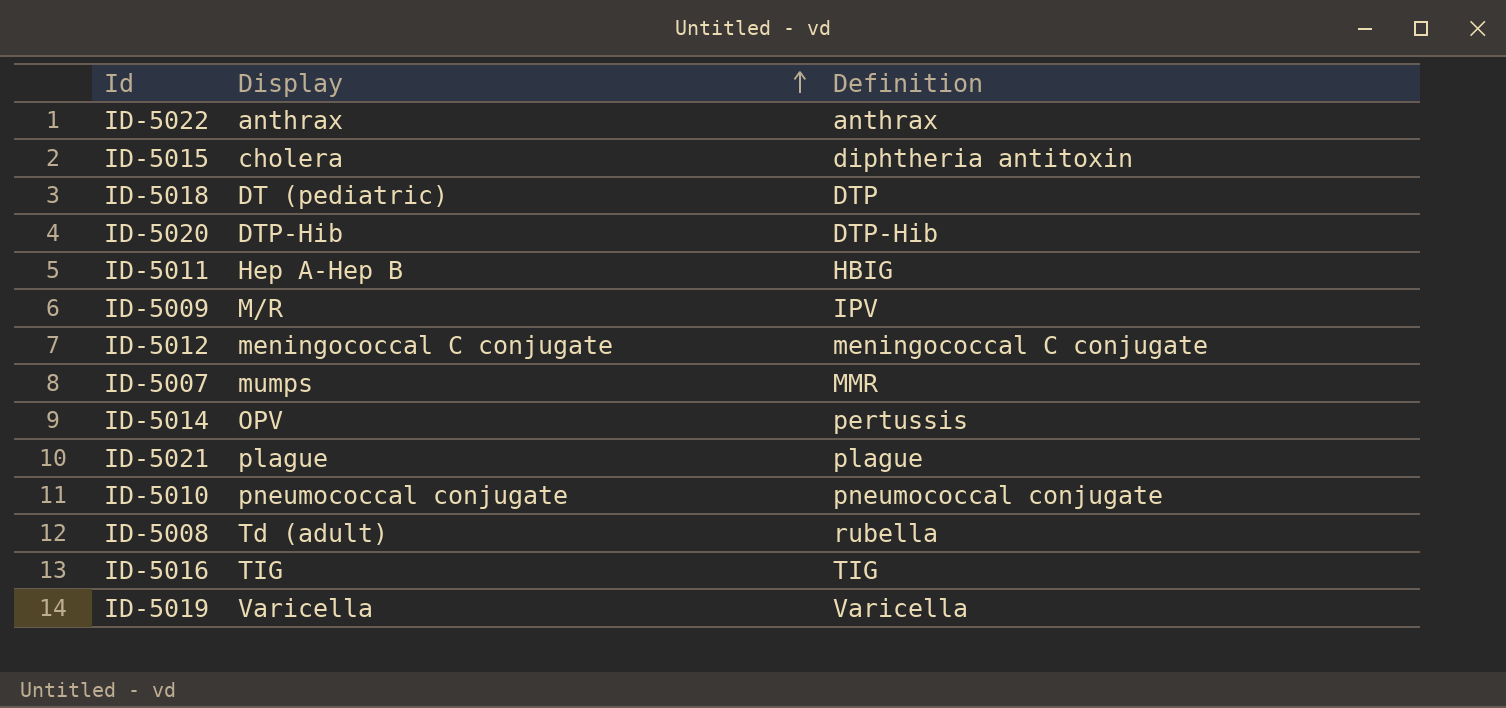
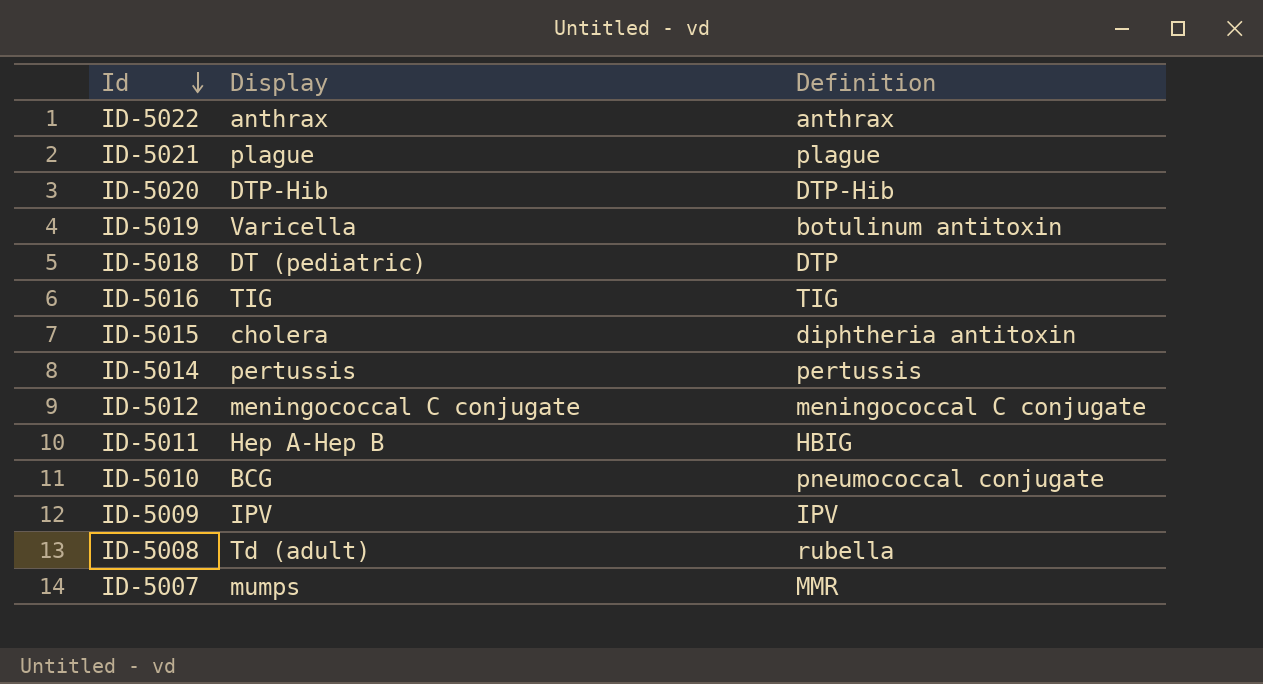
row order: Display ascending -> Id descending
ID-5019 | Definition: Varicella -> botulinum antitoxin
ID-5014 | Display: OPV -> pertussis
ID-5010 | Display: pneumococcal conjugate -> BCG
ID-5009 | Display: M/R -> IPV

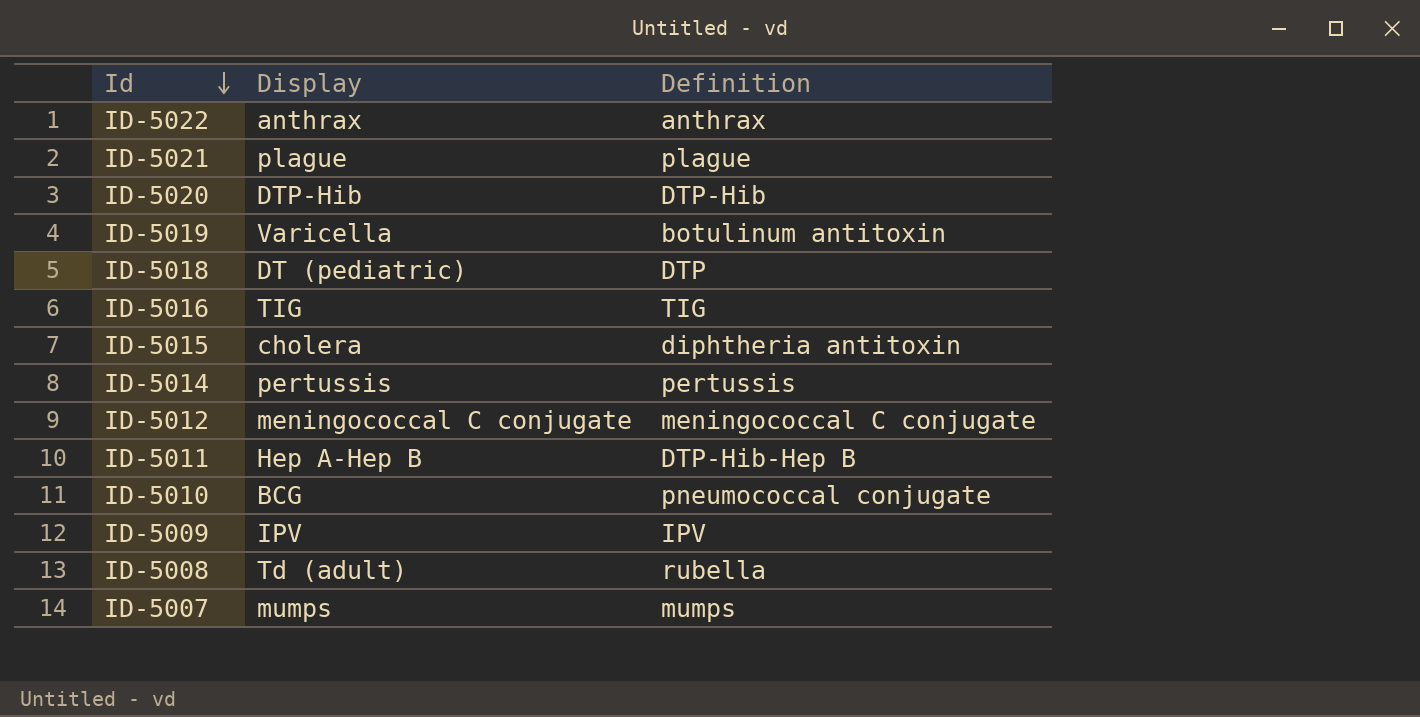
ID-5011 | Definition: HBIG -> DTP-Hib-Hep B
ID-5007 | Definition: MMR -> mumps

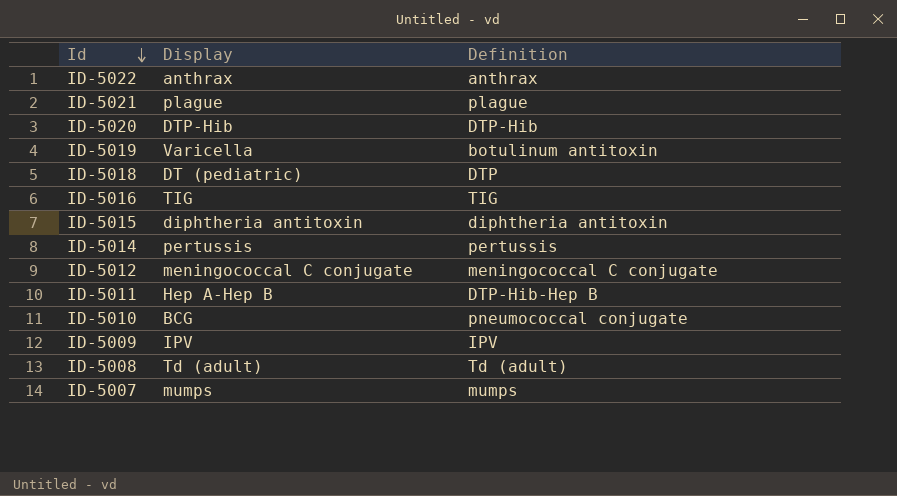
ID-5015 | Display: cholera -> diphtheria antitoxin
ID-5008 | Definition: rubella -> Td (adult)

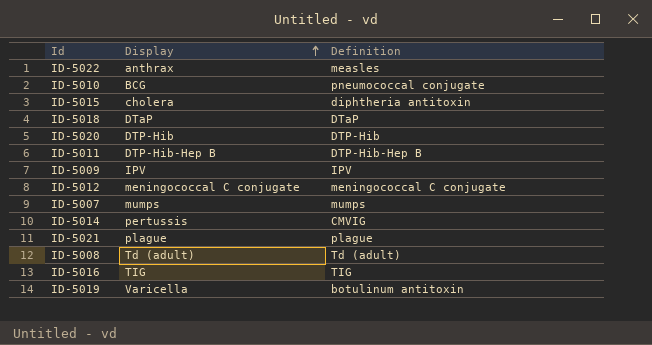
row order: Id descending -> Display ascending
ID-5022 | Definition: anthrax -> measles
ID-5015 | Display: diphtheria antitoxin -> cholera
ID-5018 | Display: DT (pediatric) -> DTaP
ID-5018 | Definition: DTP -> DTaP
ID-5011 | Display: Hep A-Hep B -> DTP-Hib-Hep B
ID-5014 | Definition: pertussis -> CMVIG

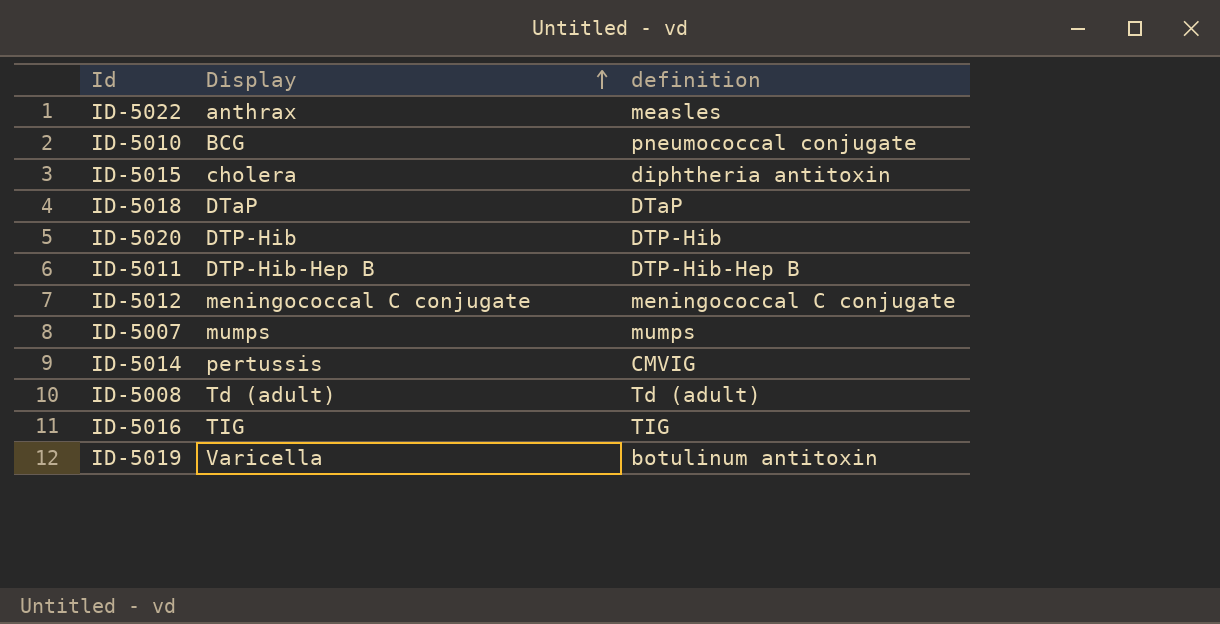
column name: Definition -> definition
row ID-5009: IPV | IPV -> none
row ID-5021: plague | plague -> none

